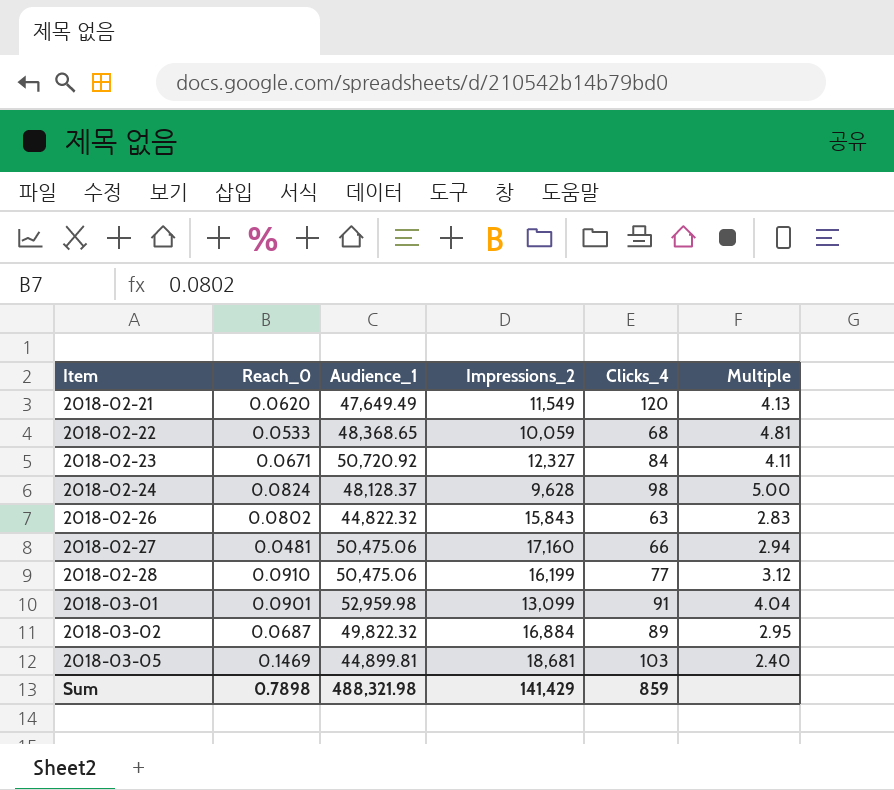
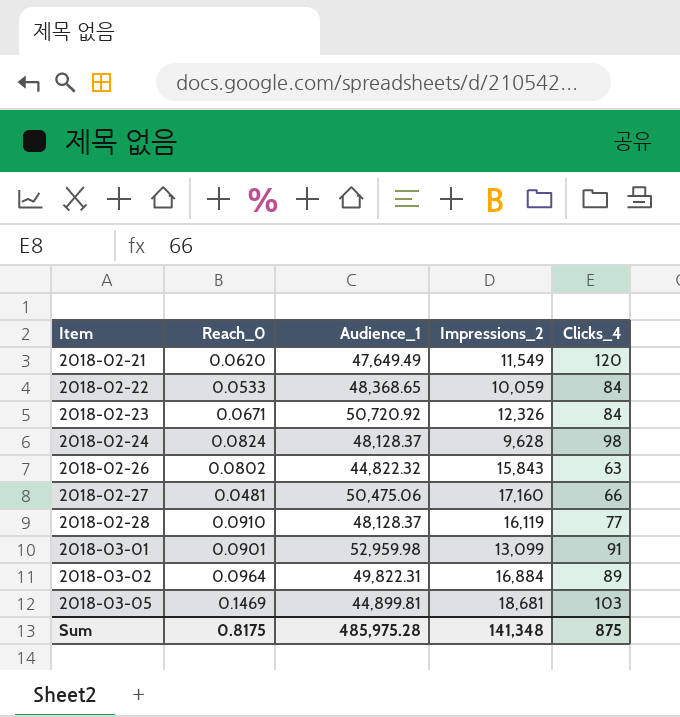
column Multiple | formula: [Audience_1] / [Impressions_2] -> none
2018-02-22 | Clicks_4: 68 -> 84
2018-02-23 | Impressions_2: 12,327 -> 12,326
2018-02-28 | Audience_1: 50,475.06 -> 48,128.37
2018-02-28 | Impressions_2: 16,199 -> 16,119
2018-03-02 | Reach_0: 0.0687 -> 0.0964
2018-03-02 | Audience_1: 49,822.32 -> 49,822.31
Sum | Reach_0: 0.7898 -> 0.8175
Sum | Audience_1: 488,321.98 -> 485,975.28
Sum | Impressions_2: 141,429 -> 141,348
Sum | Clicks_4: 859 -> 875

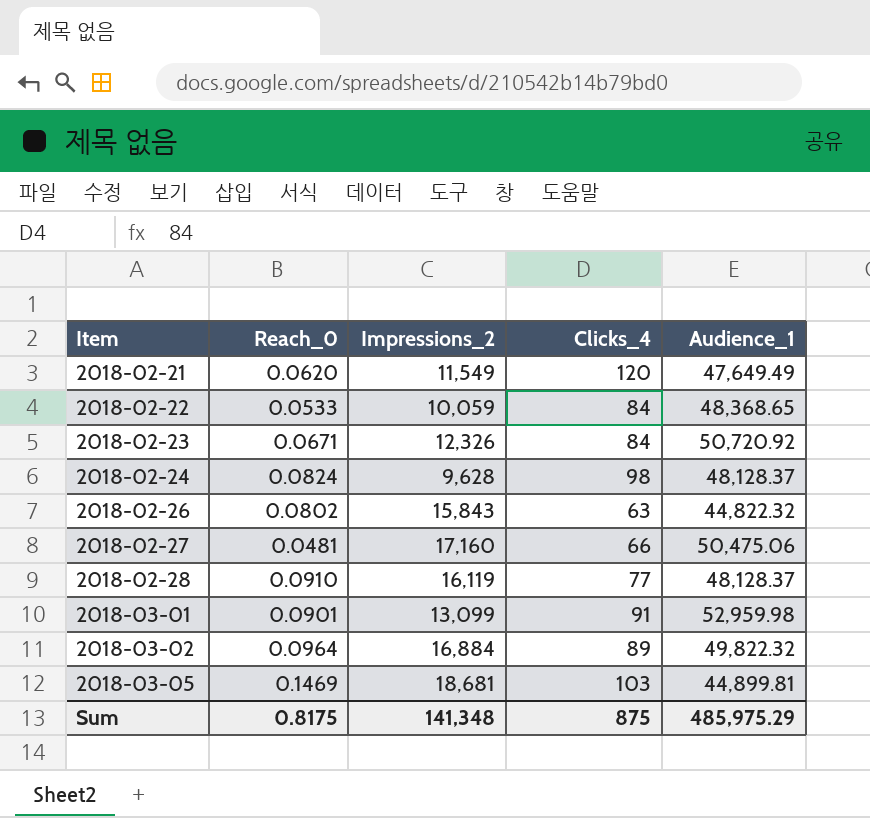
column Audience_1 | position: 3 -> 5
2018-03-02 | Audience_1: 49,822.31 -> 49,822.32
Sum | Audience_1: 485,975.28 -> 485,975.29

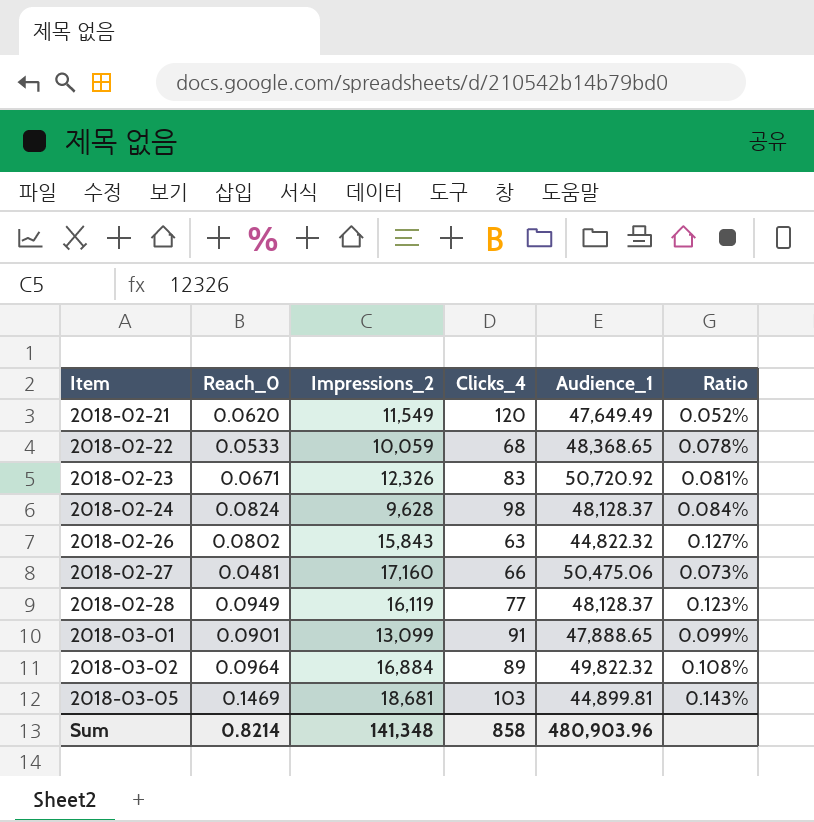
column Ratio | formula: none -> [Reach_0] / [Clicks_4]
2018-02-22 | Clicks_4: 84 -> 68
2018-02-23 | Clicks_4: 84 -> 83
2018-02-28 | Reach_0: 0.0910 -> 0.0949
2018-03-01 | Audience_1: 52,959.98 -> 47,888.65
Sum | Reach_0: 0.8175 -> 0.8214
Sum | Clicks_4: 875 -> 858
Sum | Audience_1: 485,975.29 -> 480,903.96

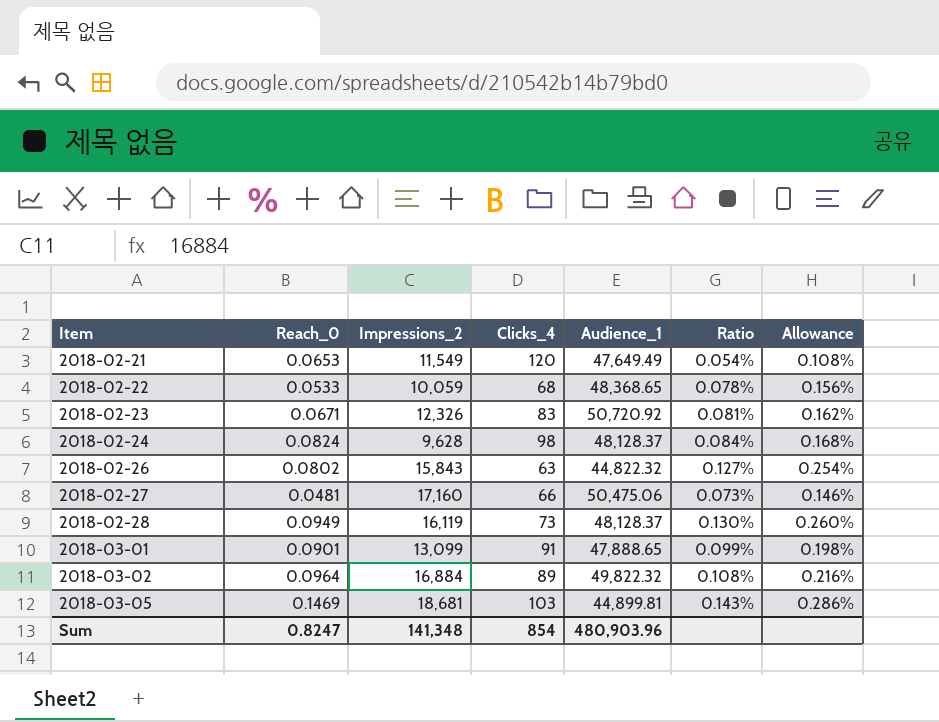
column Allowance | formula: none -> [Ratio] * 2
2018-02-21 | Reach_0: 0.0620 -> 0.0653
2018-02-21 | Ratio: 0.052% -> 0.054%
2018-02-28 | Clicks_4: 77 -> 73
2018-02-28 | Ratio: 0.123% -> 0.130%
Sum | Reach_0: 0.8214 -> 0.8247
Sum | Clicks_4: 858 -> 854

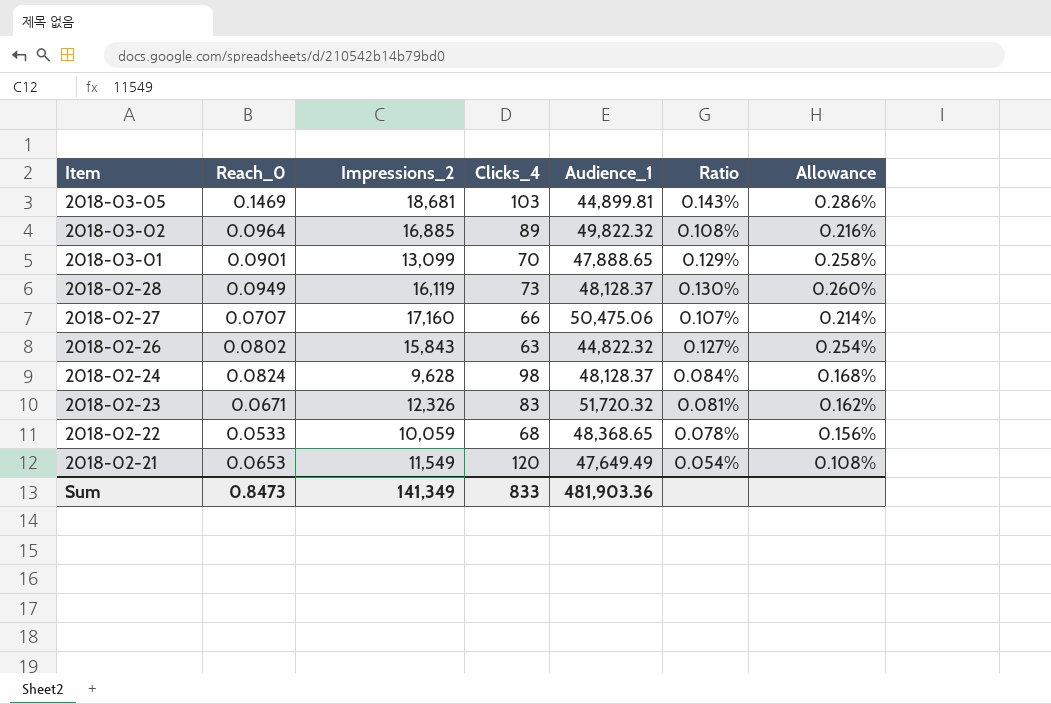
row order: Item ascending -> Item descending
2018-03-02 | Impressions_2: 16,884 -> 16,885
2018-03-01 | Clicks_4: 91 -> 70
2018-03-01 | Ratio: 0.099% -> 0.129%
2018-03-01 | Allowance: 0.198% -> 0.258%
2018-02-27 | Reach_0: 0.0481 -> 0.0707
2018-02-27 | Ratio: 0.073% -> 0.107%
2018-02-27 | Allowance: 0.146% -> 0.214%
2018-02-23 | Audience_1: 50,720.92 -> 51,720.32
Sum | Reach_0: 0.8247 -> 0.8473
Sum | Impressions_2: 141,348 -> 141,349
Sum | Clicks_4: 854 -> 833
Sum | Audience_1: 480,903.96 -> 481,903.36

